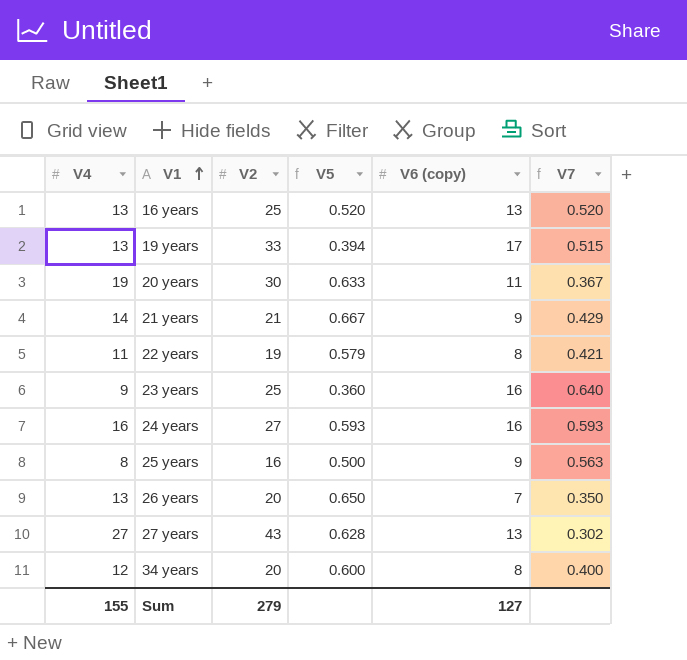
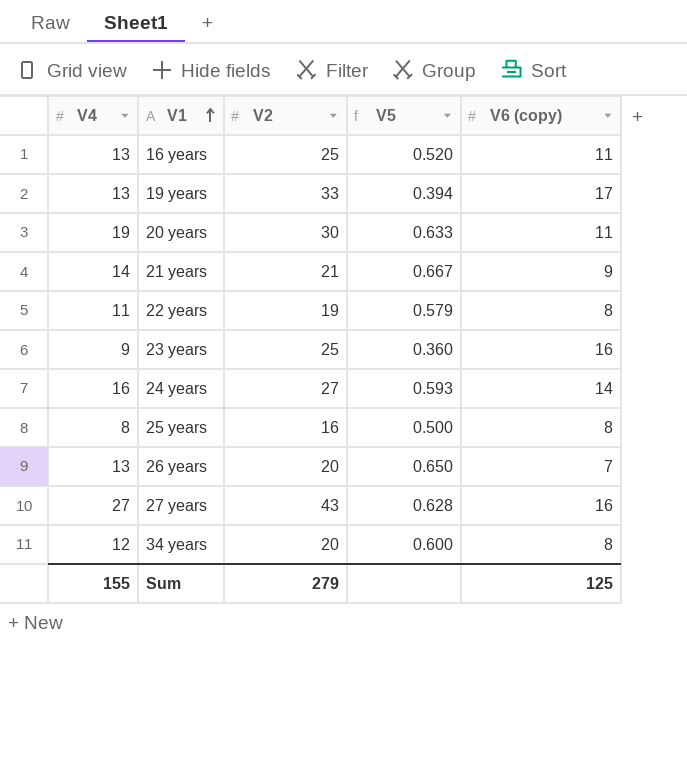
column V7 | formula: [V6 (copy)] / [V2] -> none
16 years | V6 (copy): 13 -> 11
24 years | V6 (copy): 16 -> 14
25 years | V6 (copy): 9 -> 8
27 years | V6 (copy): 13 -> 16
Sum | V6 (copy): 127 -> 125

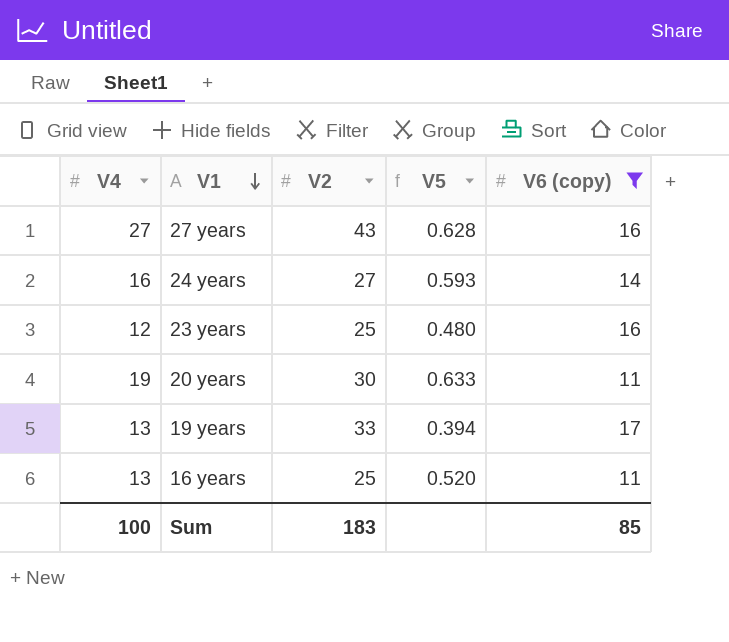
filter: none -> V6 (copy) >= 11
row order: V1 ascending -> V1 descending
23 years | V4: 9 -> 12
23 years | V5: 0.360 -> 0.480
Sum | V4: 155 -> 100
Sum | V2: 279 -> 183
Sum | V6 (copy): 125 -> 85

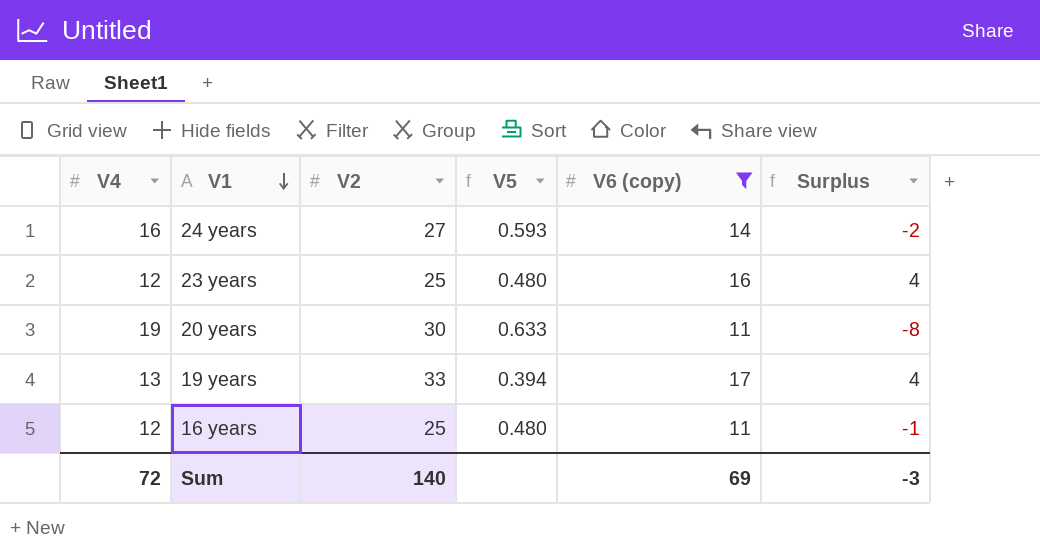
column Surplus | formula: none -> [V6 (copy)] - [V4]
row 27 years: 27 | 43 | 0.628 | 16 -> none
16 years | V4: 13 -> 12
16 years | V5: 0.520 -> 0.480
Sum | V4: 100 -> 72
Sum | V2: 183 -> 140
Sum | V6 (copy): 85 -> 69

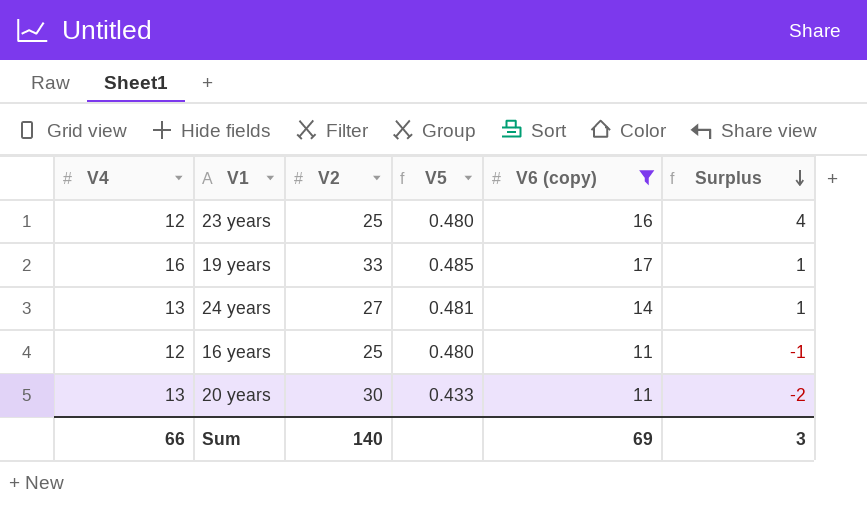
row order: V1 descending -> Surplus descending
19 years | V4: 13 -> 16
19 years | V5: 0.394 -> 0.485
19 years | Surplus: 4 -> 1
24 years | V4: 16 -> 13
24 years | V5: 0.593 -> 0.481
24 years | Surplus: -2 -> 1
20 years | V4: 19 -> 13
20 years | V5: 0.633 -> 0.433
20 years | Surplus: -8 -> -2
Sum | V4: 72 -> 66
Sum | Surplus: -3 -> 3

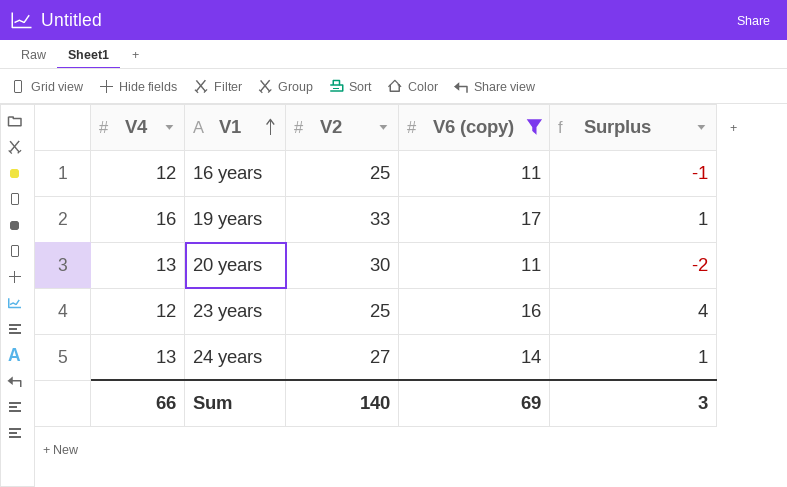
row order: Surplus descending -> V1 ascending
column V5 | formula: [V4] / [V2] -> none

